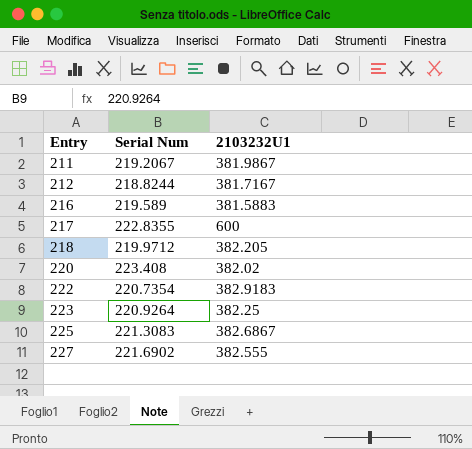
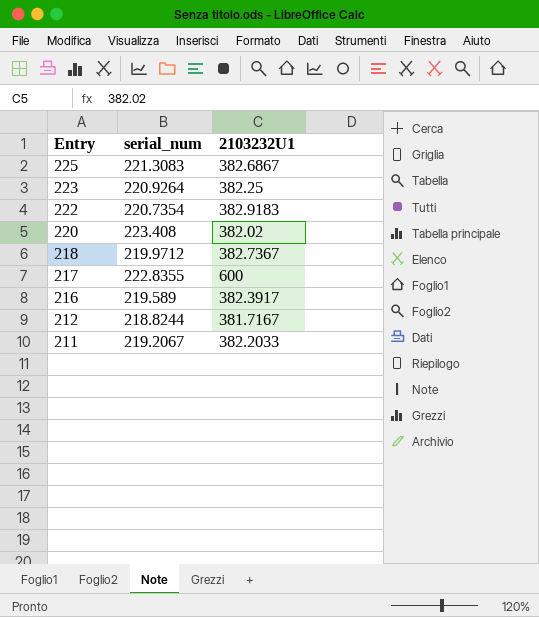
row order: Entry ascending -> Entry descending
column name: Serial Num -> serial_num
row 227: 221.6902 | 382.555 -> none
218 | 2103232U1: 382.205 -> 382.7367
216 | 2103232U1: 381.5883 -> 382.3917
211 | 2103232U1: 381.9867 -> 382.2033

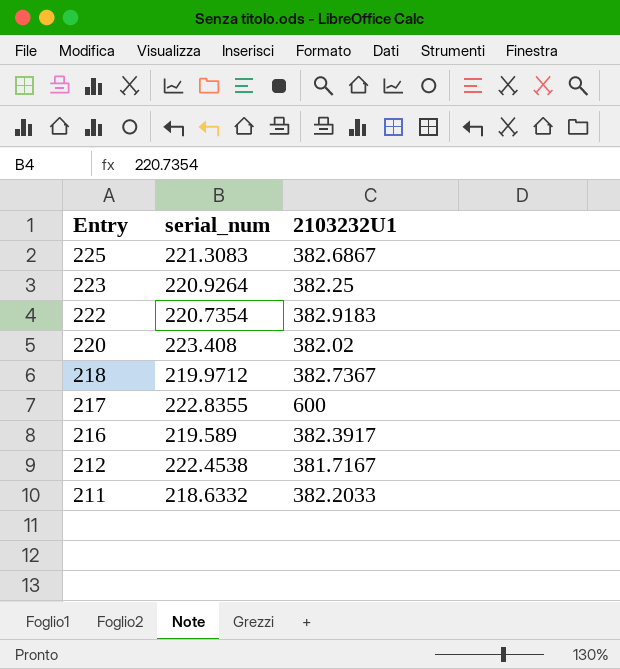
212 | serial_num: 218.8244 -> 222.4538
211 | serial_num: 219.2067 -> 218.6332

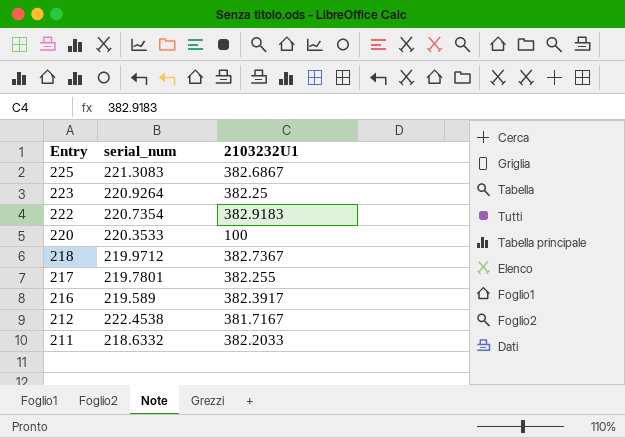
220 | serial_num: 223.408 -> 220.3533
220 | 2103232U1: 382.02 -> 100
217 | serial_num: 222.8355 -> 219.7801
217 | 2103232U1: 600 -> 382.255

